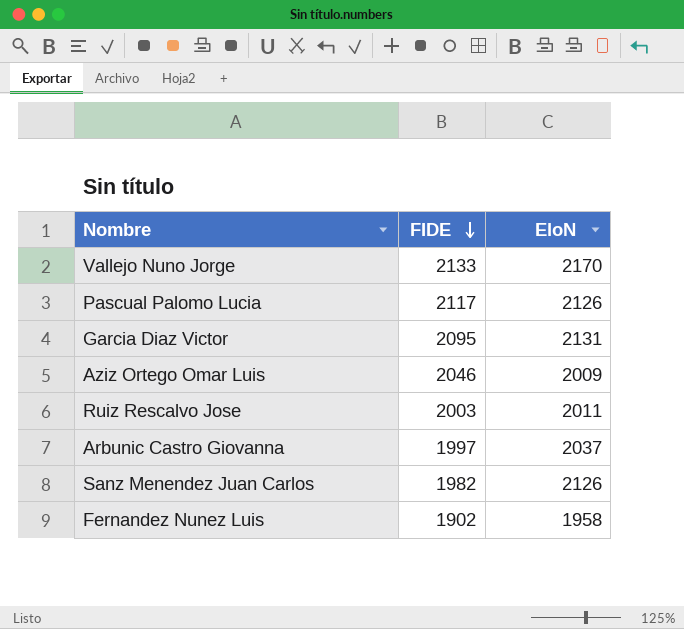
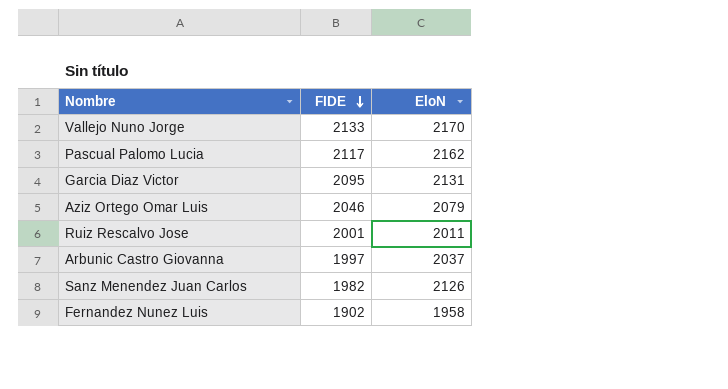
Pascual Palomo Lucia | EloN: 2126 -> 2162
Aziz Ortego Omar Luis | EloN: 2009 -> 2079
Ruiz Rescalvo Jose | FIDE: 2003 -> 2001

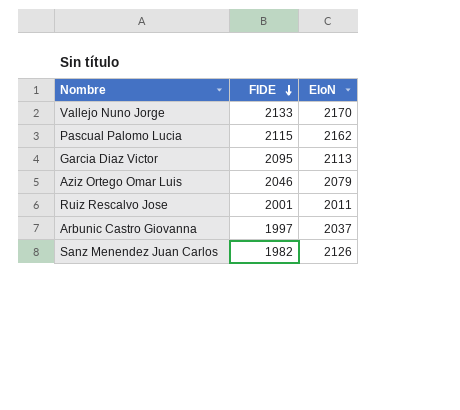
row Fernandez Nunez Luis: 1902 | 1958 -> none
Pascual Palomo Lucia | FIDE: 2117 -> 2115
Garcia Diaz Victor | EloN: 2131 -> 2113

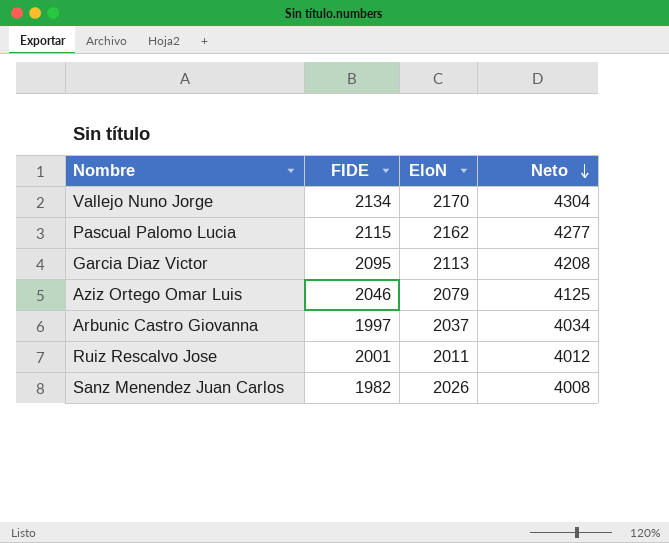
row order: FIDE descending -> Neto descending
column Neto | formula: none -> [FIDE] + [EloN]
Vallejo Nuno Jorge | FIDE: 2133 -> 2134
Sanz Menendez Juan Carlos | EloN: 2126 -> 2026

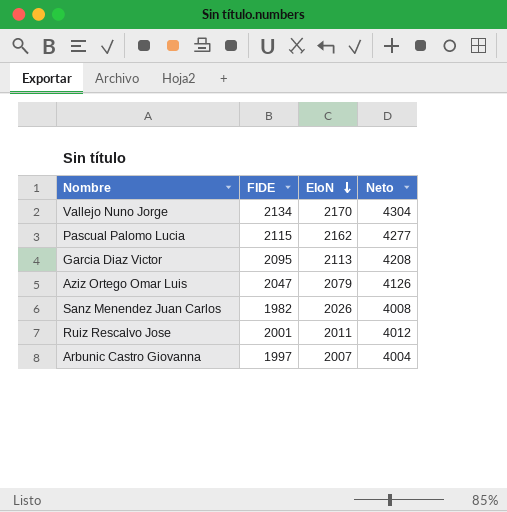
row order: Neto descending -> EloN descending
Aziz Ortego Omar Luis | FIDE: 2046 -> 2047
Aziz Ortego Omar Luis | Neto: 4125 -> 4126
Arbunic Castro Giovanna | EloN: 2037 -> 2007
Arbunic Castro Giovanna | Neto: 4034 -> 4004

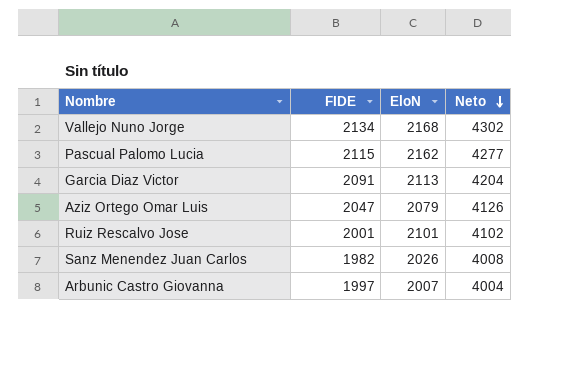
row order: EloN descending -> Neto descending
Vallejo Nuno Jorge | EloN: 2170 -> 2168
Vallejo Nuno Jorge | Neto: 4304 -> 4302
Garcia Diaz Victor | FIDE: 2095 -> 2091
Garcia Diaz Victor | Neto: 4208 -> 4204
Ruiz Rescalvo Jose | EloN: 2011 -> 2101
Ruiz Rescalvo Jose | Neto: 4012 -> 4102

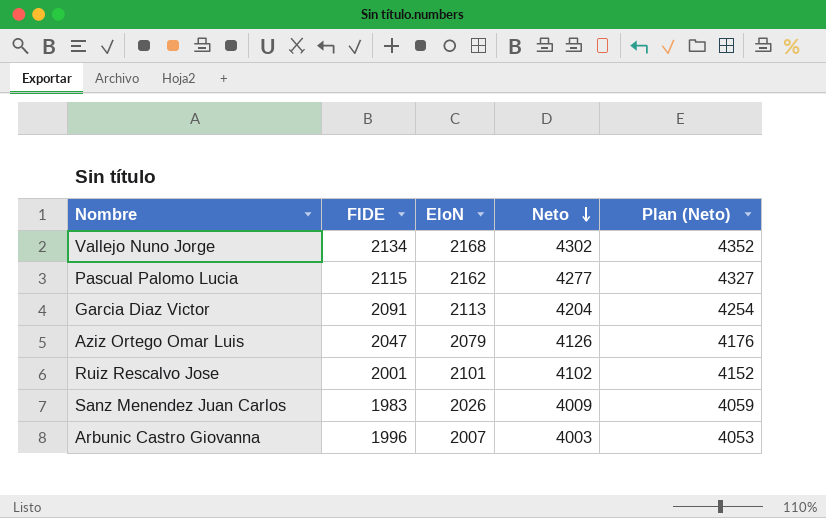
column Plan (Neto) | formula: none -> [Neto] + 50
Sanz Menendez Juan Carlos | FIDE: 1982 -> 1983
Sanz Menendez Juan Carlos | Neto: 4008 -> 4009
Arbunic Castro Giovanna | FIDE: 1997 -> 1996
Arbunic Castro Giovanna | Neto: 4004 -> 4003

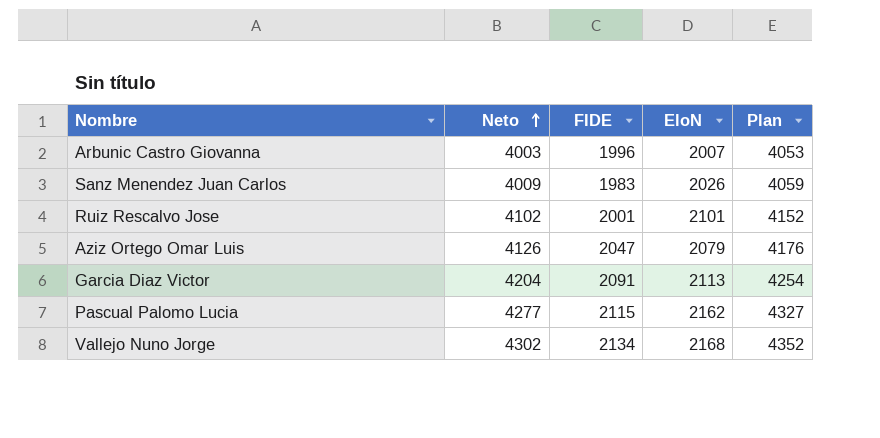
row order: Neto descending -> Neto ascending
column Neto | position: 4 -> 2
column name: Plan (Neto) -> Plan

